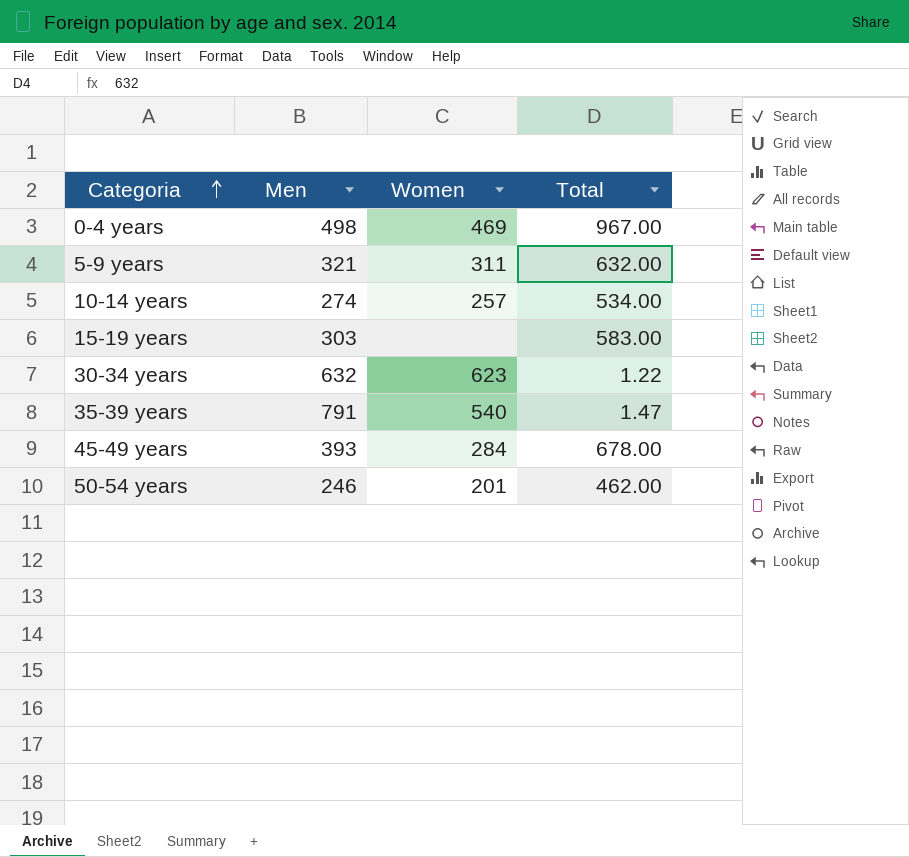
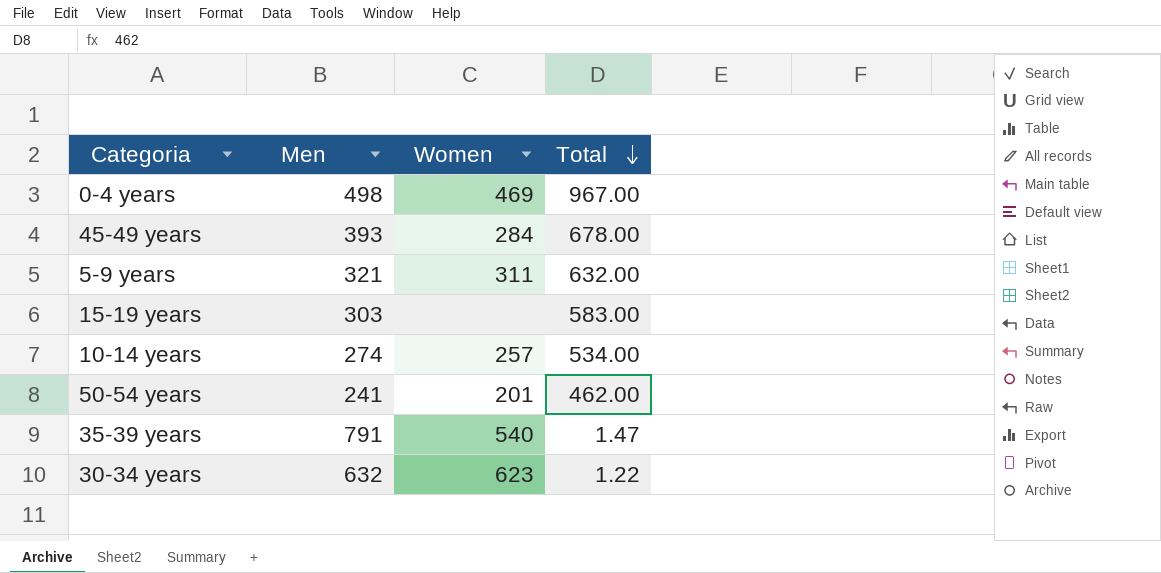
row order: Categoria ascending -> Total descending
50-54 years | Men: 246 -> 241

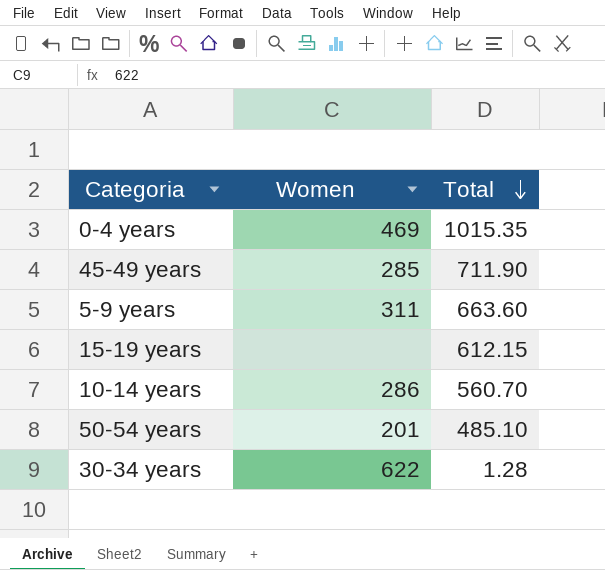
column Men | position: 2 -> none
row 35-39 years: 791 | 540 | 1.47 -> none
0-4 years | Total: 967.00 -> 1015.35
45-49 years | Women: 284 -> 285
45-49 years | Total: 678.00 -> 711.90
5-9 years | Total: 632.00 -> 663.60
15-19 years | Total: 583.00 -> 612.15
10-14 years | Women: 257 -> 286
10-14 years | Total: 534.00 -> 560.70
50-54 years | Total: 462.00 -> 485.10
30-34 years | Women: 623 -> 622
30-34 years | Total: 1.22 -> 1.28

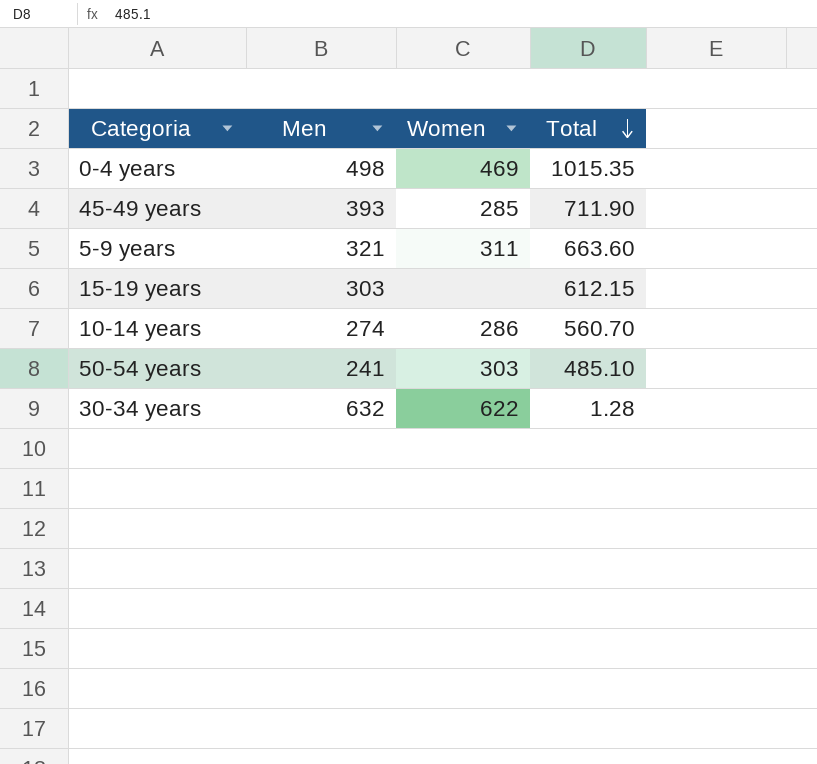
column Men | position: none -> 2
50-54 years | Women: 201 -> 303

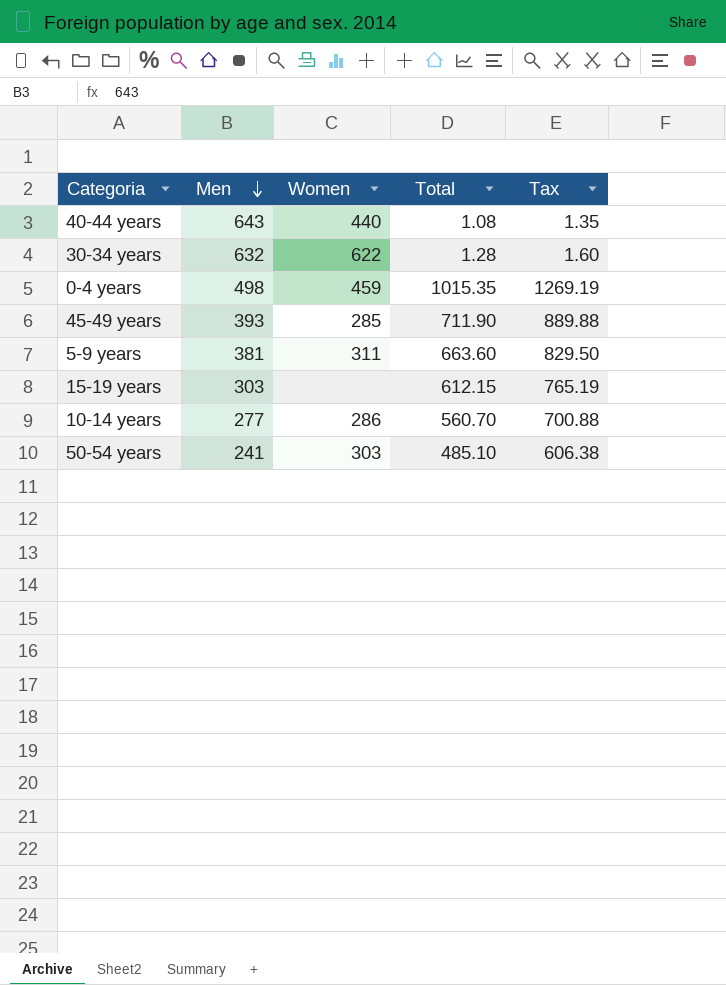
row order: Total descending -> Men descending
column Tax | formula: none -> [Total] * 1.25
row 40-44 years: none -> 643 | 440 | 1.08 | 1.35
0-4 years | Women: 469 -> 459
5-9 years | Men: 321 -> 381
10-14 years | Men: 274 -> 277

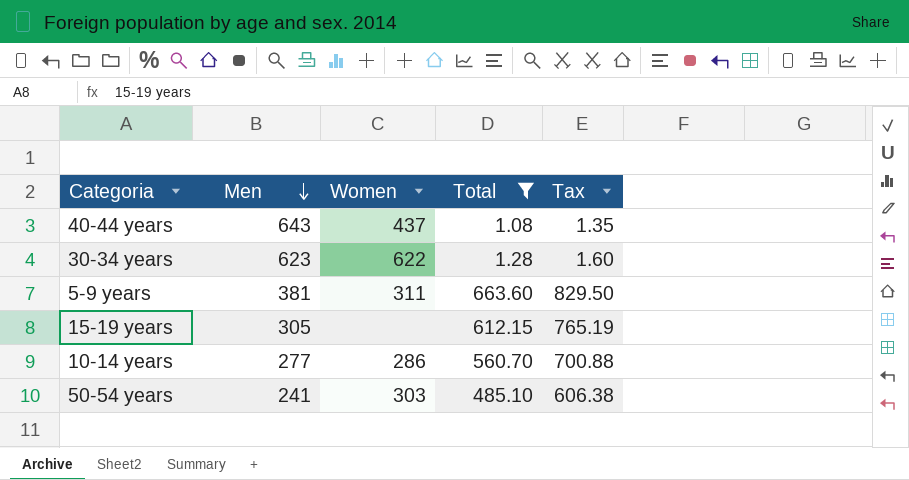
filter: none -> Total <= 663.60
40-44 years | Women: 440 -> 437
30-34 years | Men: 632 -> 623
15-19 years | Men: 303 -> 305

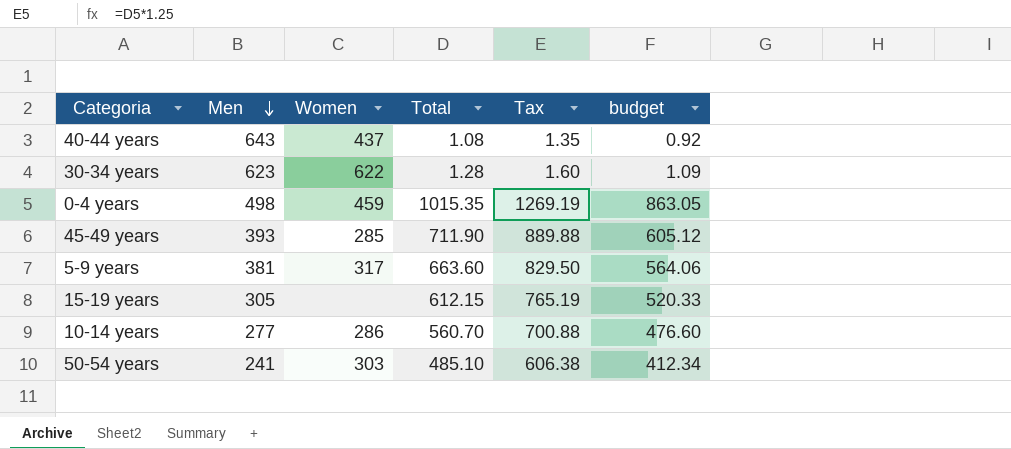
filter: Total <= 663.60 -> none
column budget | formula: none -> [Total] * 0.85
5-9 years | Women: 311 -> 317

